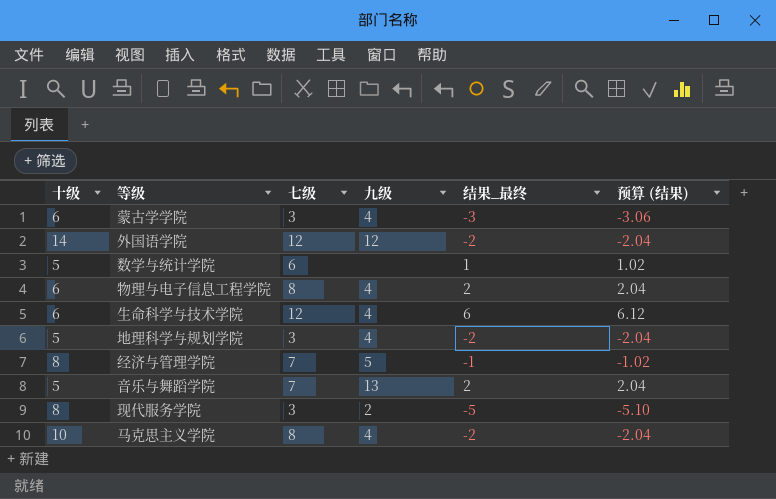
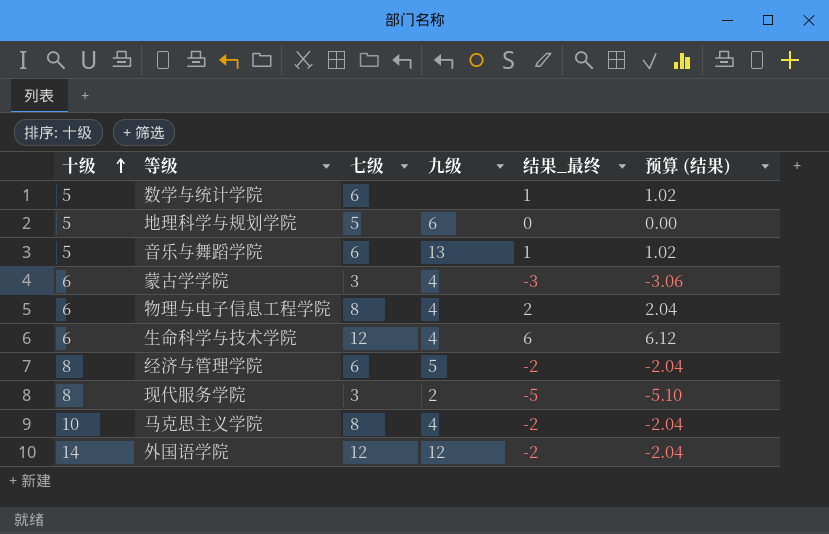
row order: none -> 十级 ascending
地理科学与规划学院 | 七级: 3 -> 5
地理科学与规划学院 | 九级: 4 -> 6
地理科学与规划学院 | 结果_最终: -2 -> 0
地理科学与规划学院 | 预算 (结果): -2.04 -> 0.00
音乐与舞蹈学院 | 七级: 7 -> 6
音乐与舞蹈学院 | 结果_最终: 2 -> 1
音乐与舞蹈学院 | 预算 (结果): 2.04 -> 1.02
经济与管理学院 | 七级: 7 -> 6
经济与管理学院 | 结果_最终: -1 -> -2
经济与管理学院 | 预算 (结果): -1.02 -> -2.04

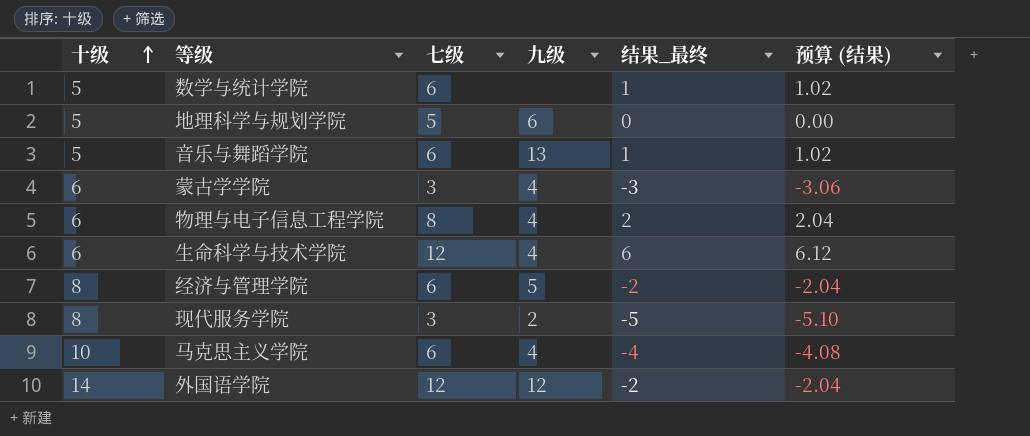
马克思主义学院 | 七级: 8 -> 6
马克思主义学院 | 结果_最终: -2 -> -4
马克思主义学院 | 预算 (结果): -2.04 -> -4.08

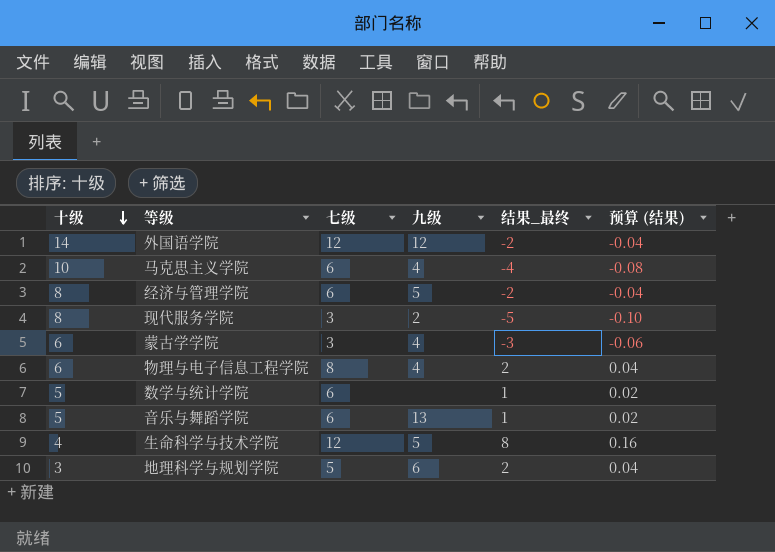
row order: 十级 ascending -> 十级 descending
column 预算 (结果) | formula: [结果_最终] * 1.02 -> [结果_最终] * 0.02
生命科学与技术学院 | 十级: 6 -> 4
生命科学与技术学院 | 九级: 4 -> 5
生命科学与技术学院 | 结果_最终: 6 -> 8
地理科学与规划学院 | 十级: 5 -> 3
地理科学与规划学院 | 结果_最终: 0 -> 2

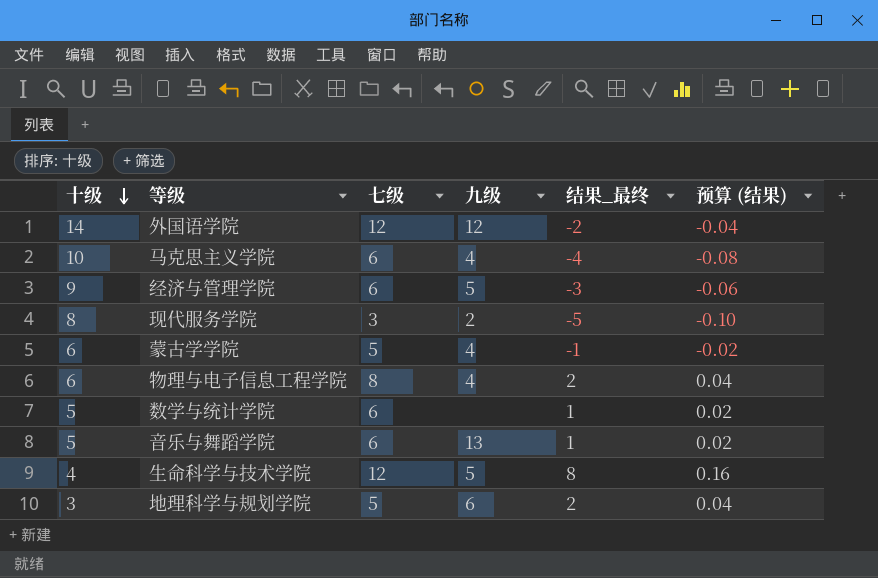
经济与管理学院 | 十级: 8 -> 9
经济与管理学院 | 结果_最终: -2 -> -3
经济与管理学院 | 预算 (结果): -0.04 -> -0.06
蒙古学学院 | 七级: 3 -> 5
蒙古学学院 | 结果_最终: -3 -> -1
蒙古学学院 | 预算 (结果): -0.06 -> -0.02

